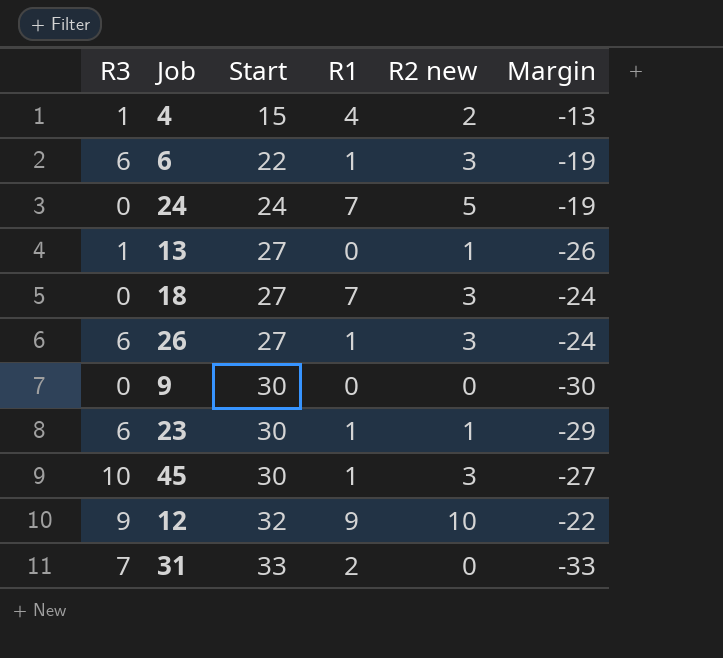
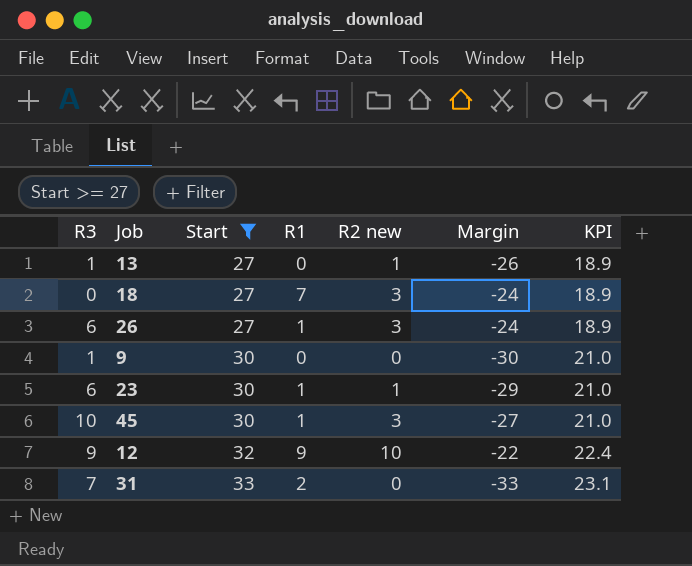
filter: none -> Start >= 27
column KPI | formula: none -> [Start] * 0.7
9 | R3: 0 -> 1

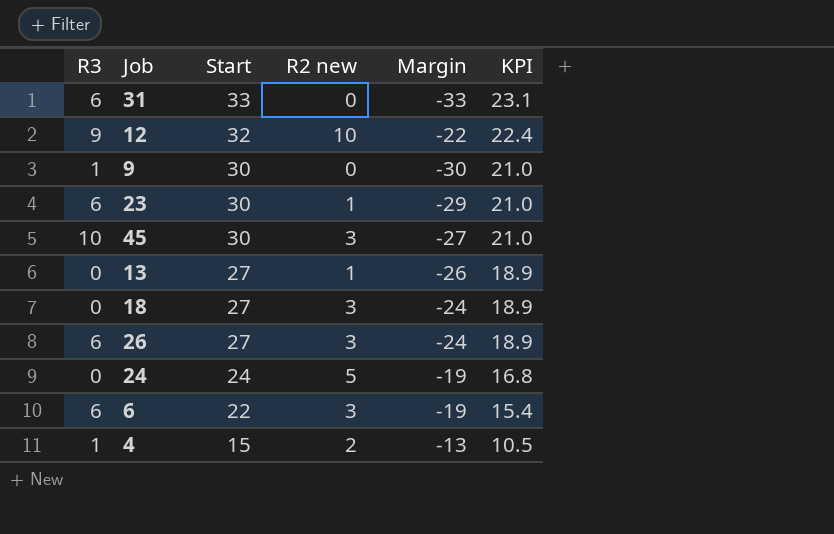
filter: Start >= 27 -> none
row order: Start ascending -> Start descending
column R1 | position: 4 -> none
31 | R3: 7 -> 6
13 | R3: 1 -> 0

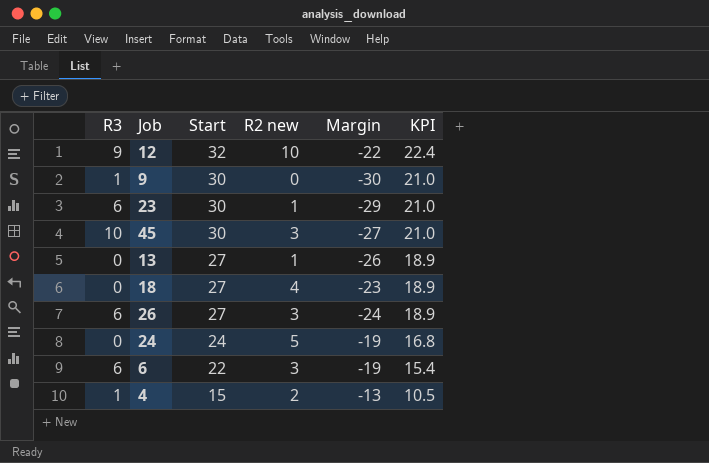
row 31: 6 | 33 | 0 | -33 | 23.1 -> none
18 | R2 new: 3 -> 4
18 | Margin: -24 -> -23

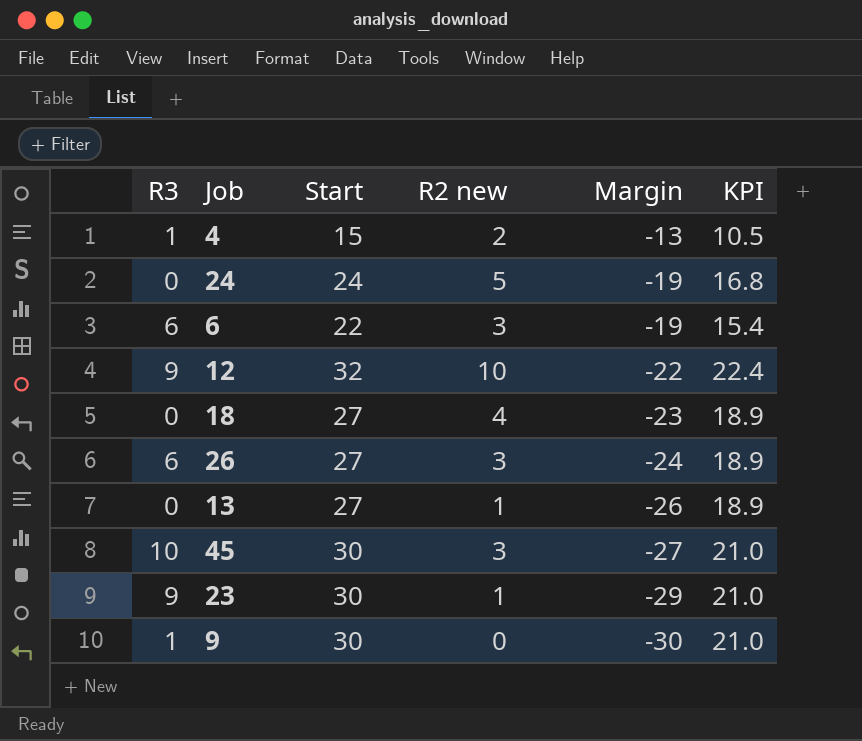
row order: Start descending -> Margin descending
23 | R3: 6 -> 9

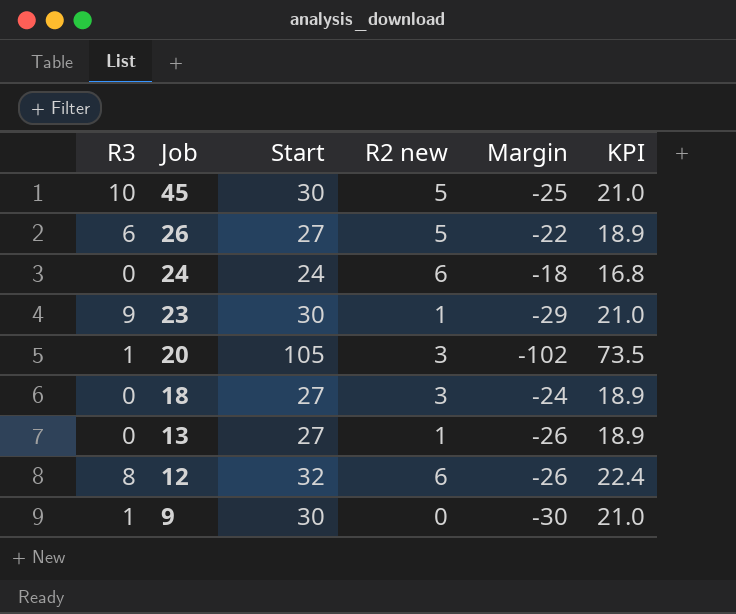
row order: Margin descending -> Job descending
row 4: 1 | 15 | 2 | -13 | 10.5 -> none
row 6: 6 | 22 | 3 | -19 | 15.4 -> none
45 | R2 new: 3 -> 5
45 | Margin: -27 -> -25
26 | R2 new: 3 -> 5
26 | Margin: -24 -> -22
24 | R2 new: 5 -> 6
24 | Margin: -19 -> -18
row 20: none -> 1 | 105 | 3 | -102 | 73.5
18 | R2 new: 4 -> 3
18 | Margin: -23 -> -24
12 | R3: 9 -> 8
12 | R2 new: 10 -> 6
12 | Margin: -22 -> -26

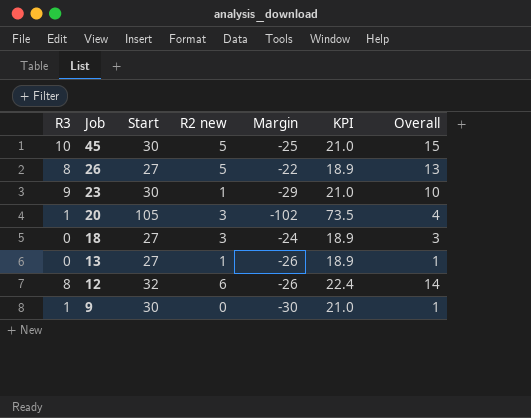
column Overall | formula: none -> [R3] + [R2 new]
row 24: 0 | 24 | 6 | -18 | 16.8 -> none
26 | R3: 6 -> 8

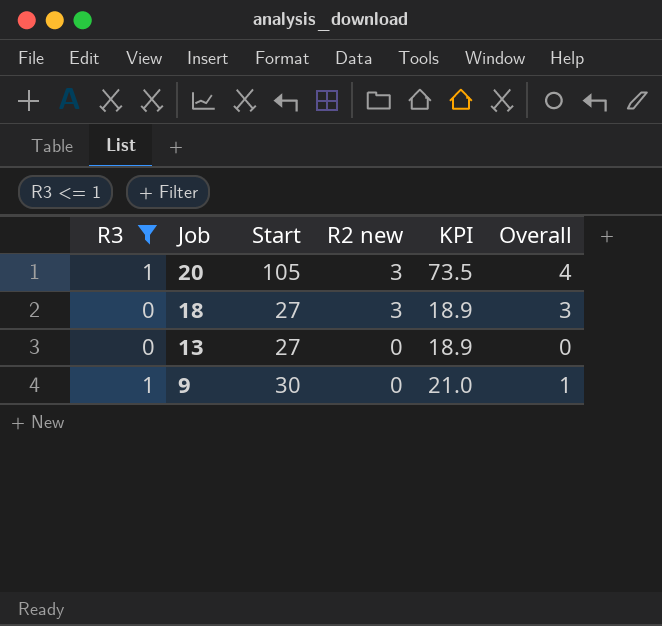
filter: none -> R3 <= 1
column Margin | formula: [R2 new] - [Start] -> none
13 | R2 new: 1 -> 0
13 | Overall: 1 -> 0

